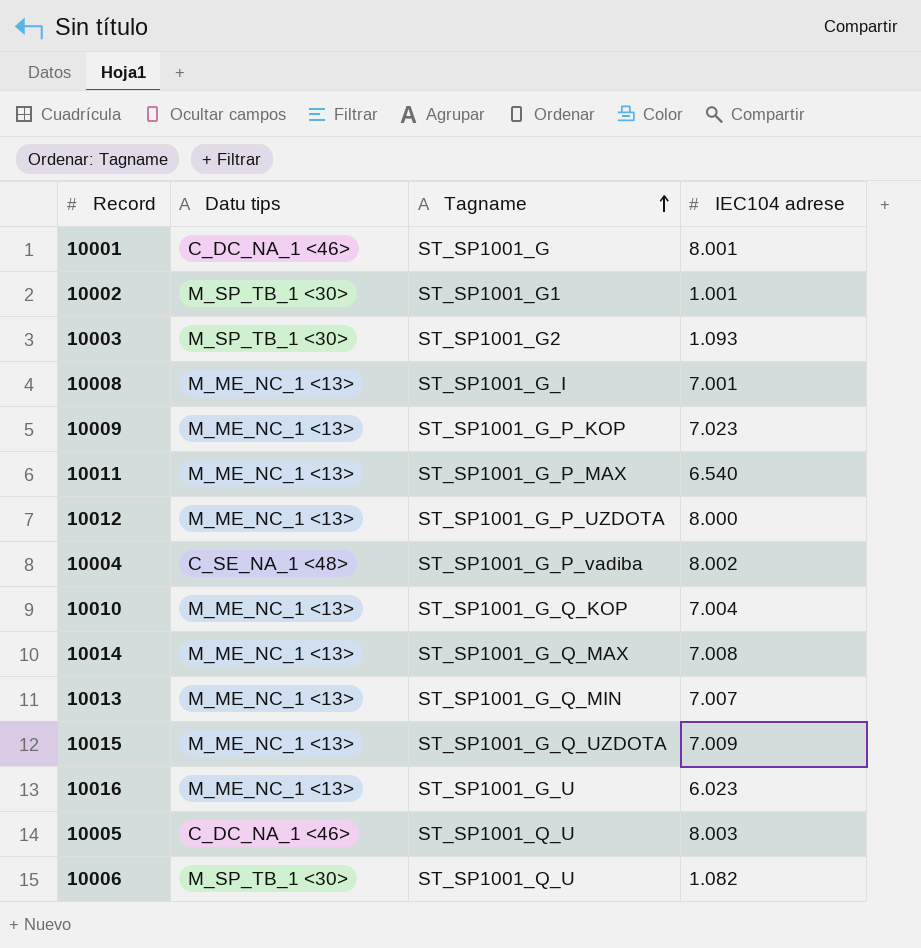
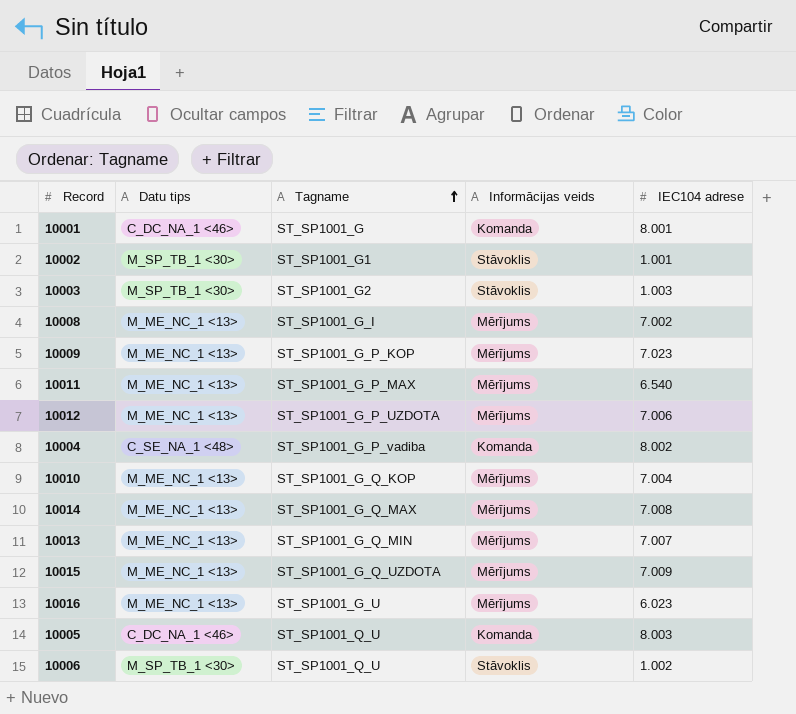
column Informācijas veids | position: none -> 4
10003 | IEC104 adrese: 1.093 -> 1.003
10008 | IEC104 adrese: 7.001 -> 7.002
10012 | IEC104 adrese: 8.000 -> 7.006
10006 | IEC104 adrese: 1.082 -> 1.002

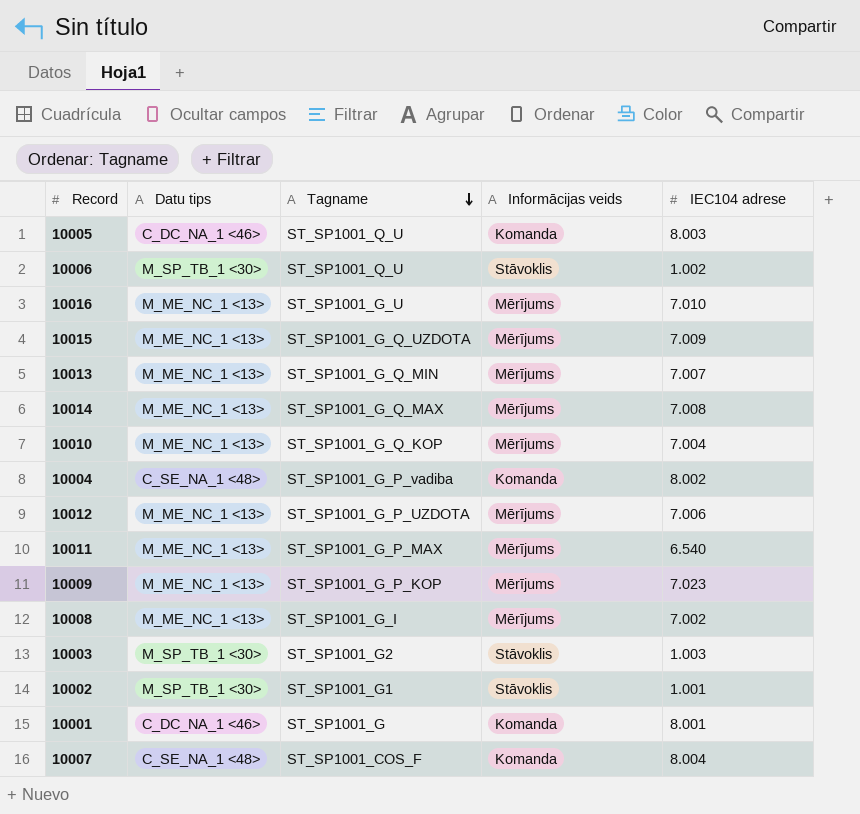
row order: Tagname ascending -> Tagname descending
10016 | IEC104 adrese: 6.023 -> 7.010
row 10007: none -> C_SE_NA_1 <48> | ST_SP1001_COS_F | Komanda | 8.004

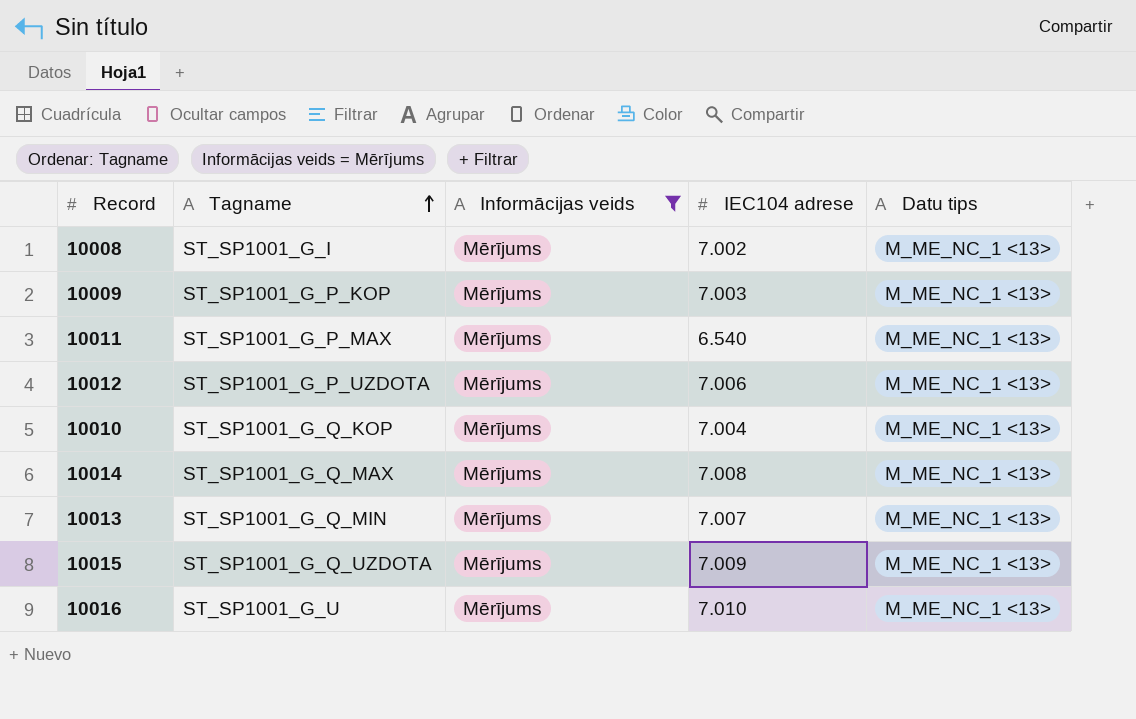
filter: none -> Informācijas veids = Mērījums
row order: Tagname descending -> Tagname ascending
column Datu tips | position: 2 -> 5
10009 | IEC104 adrese: 7.023 -> 7.003

